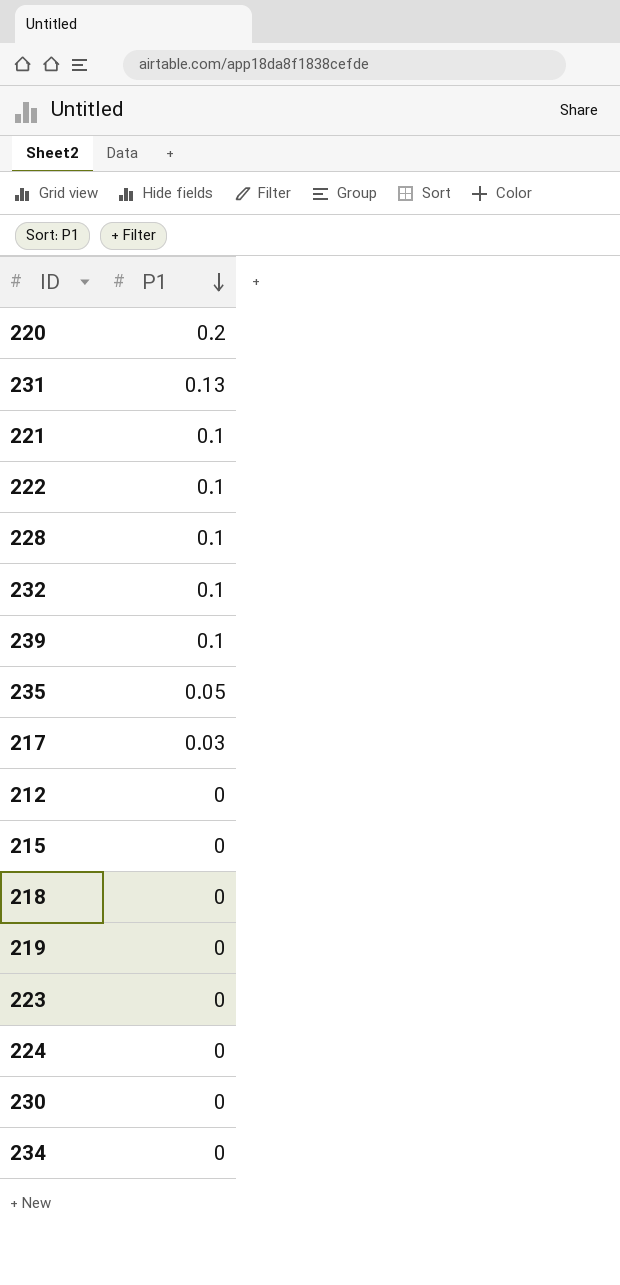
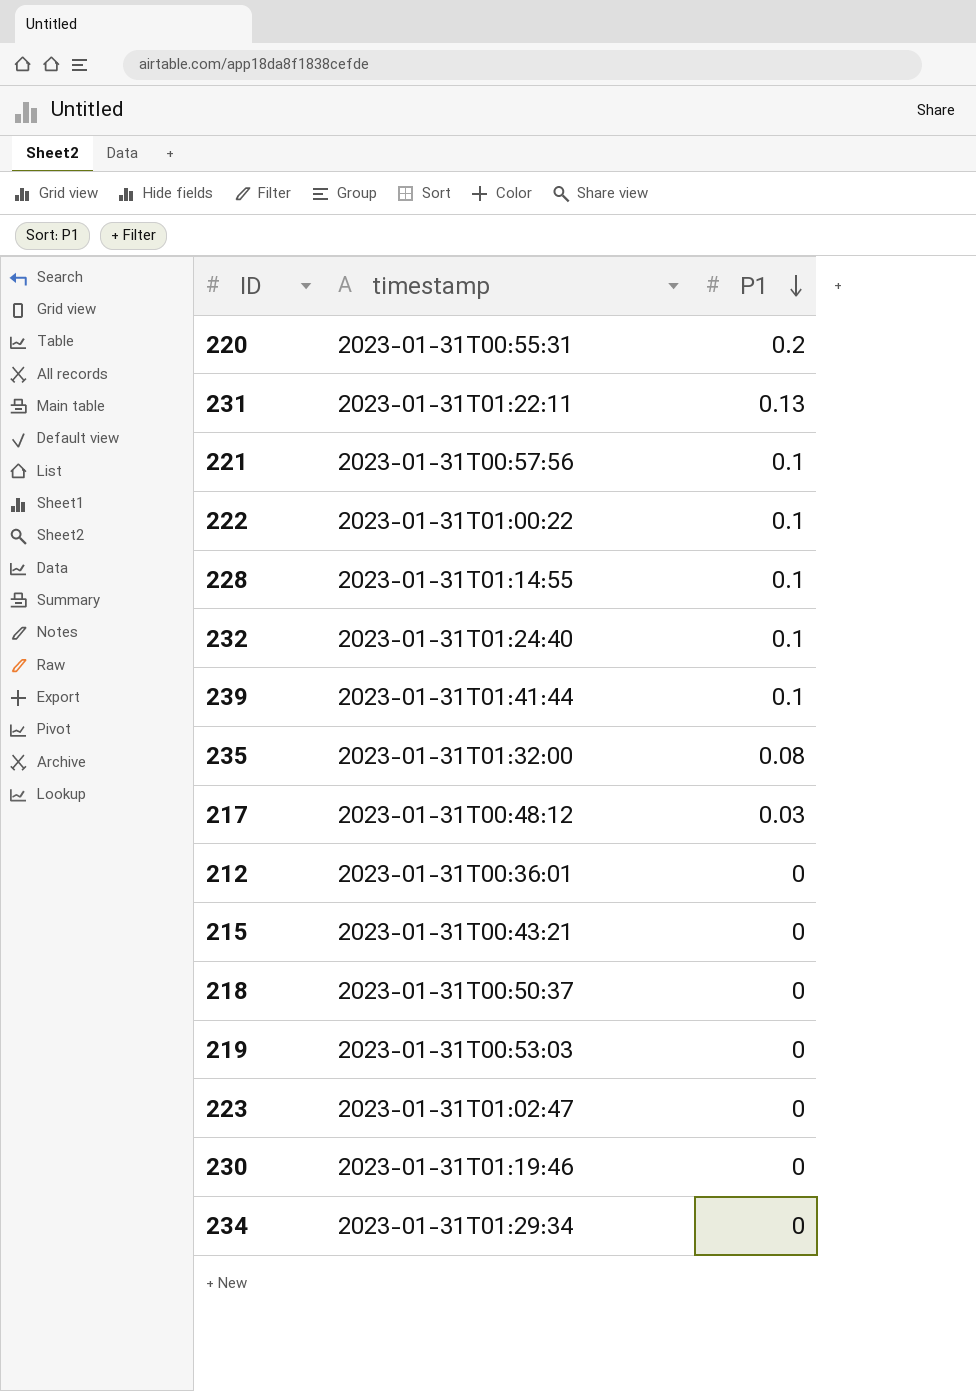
column timestamp | position: none -> 2
row 224: 0 -> none
235 | P1: 0.05 -> 0.08

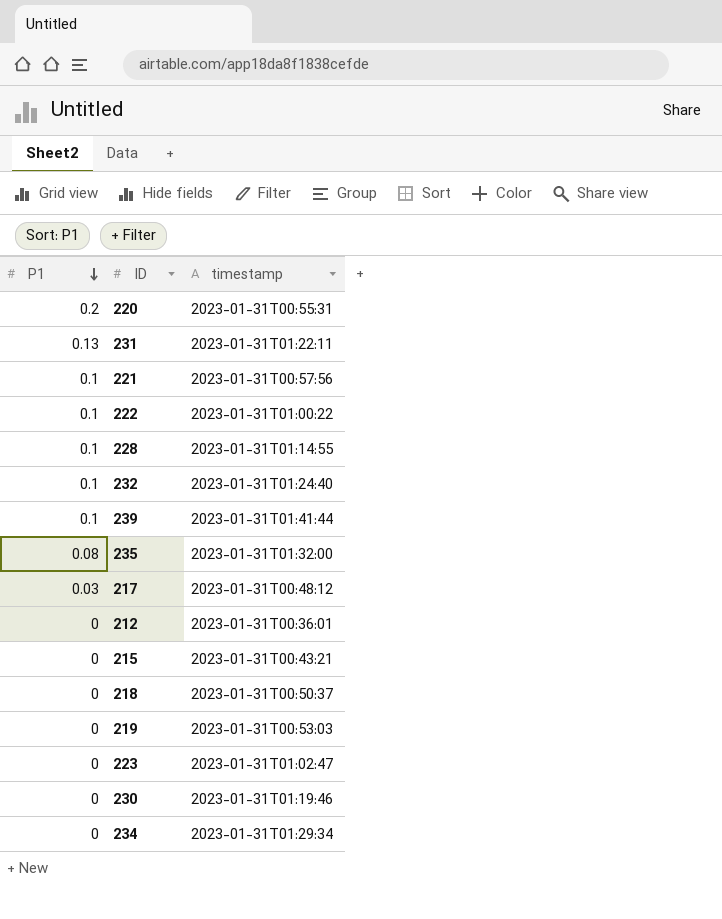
column P1 | position: 3 -> 1

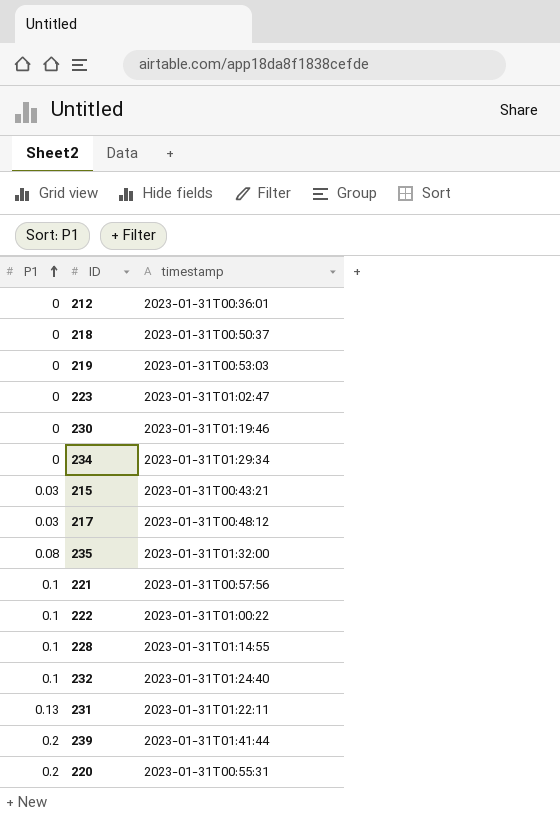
row order: P1 descending -> P1 ascending
215 | P1: 0 -> 0.03
239 | P1: 0.1 -> 0.2

